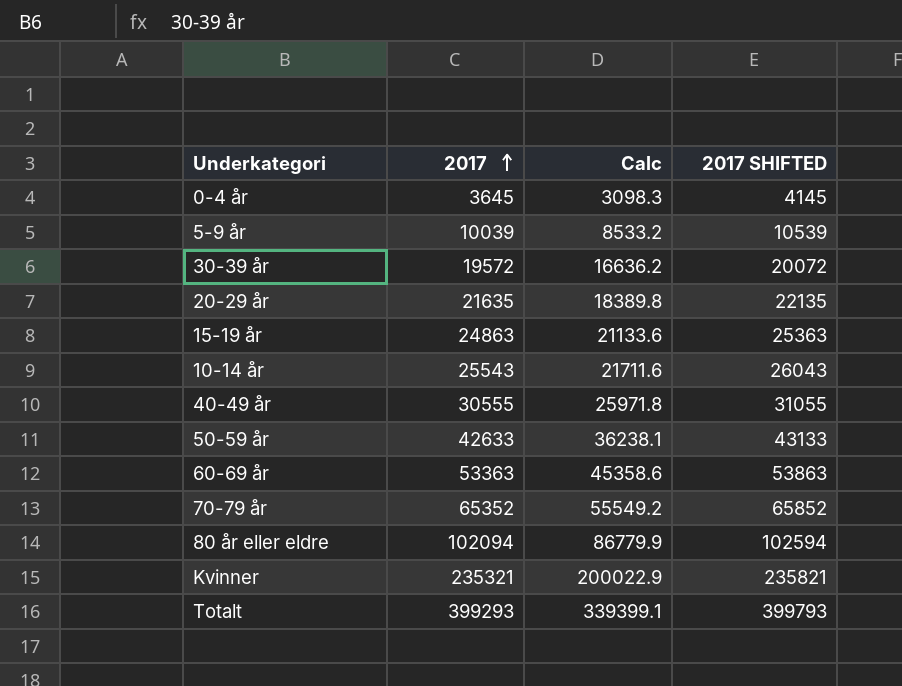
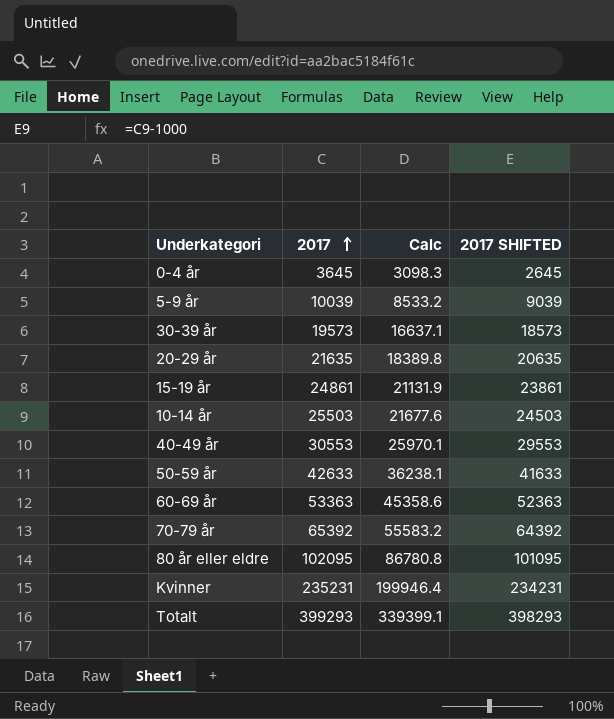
column 2017 SHIFTED | formula: [2017] + 500 -> [2017] - 1000
30-39 år | 2017: 19572 -> 19573
30-39 år | Calc: 16636.2 -> 16637.1
15-19 år | 2017: 24863 -> 24861
15-19 år | Calc: 21133.6 -> 21131.9
10-14 år | 2017: 25543 -> 25503
10-14 år | Calc: 21711.6 -> 21677.6
40-49 år | 2017: 30555 -> 30553
40-49 år | Calc: 25971.8 -> 25970.1
70-79 år | 2017: 65352 -> 65392
70-79 år | Calc: 55549.2 -> 55583.2
80 år eller eldre | 2017: 102094 -> 102095
80 år eller eldre | Calc: 86779.9 -> 86780.8
Kvinner | 2017: 235321 -> 235231
Kvinner | Calc: 200022.9 -> 199946.4

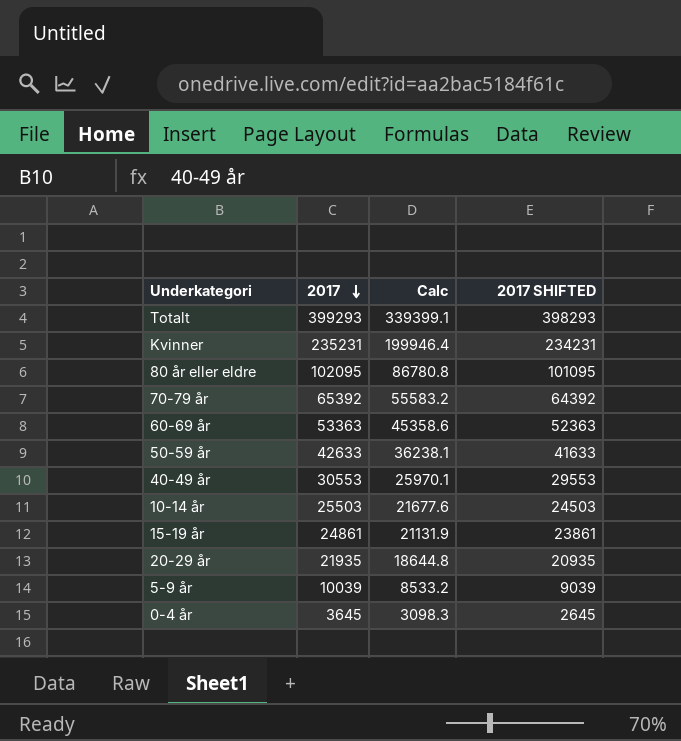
row order: 2017 ascending -> 2017 descending
row 30-39 år: 19573 | 16637.1 | 18573 -> none
20-29 år | 2017: 21635 -> 21935
20-29 år | Calc: 18389.8 -> 18644.8
20-29 år | 2017 SHIFTED: 20635 -> 20935

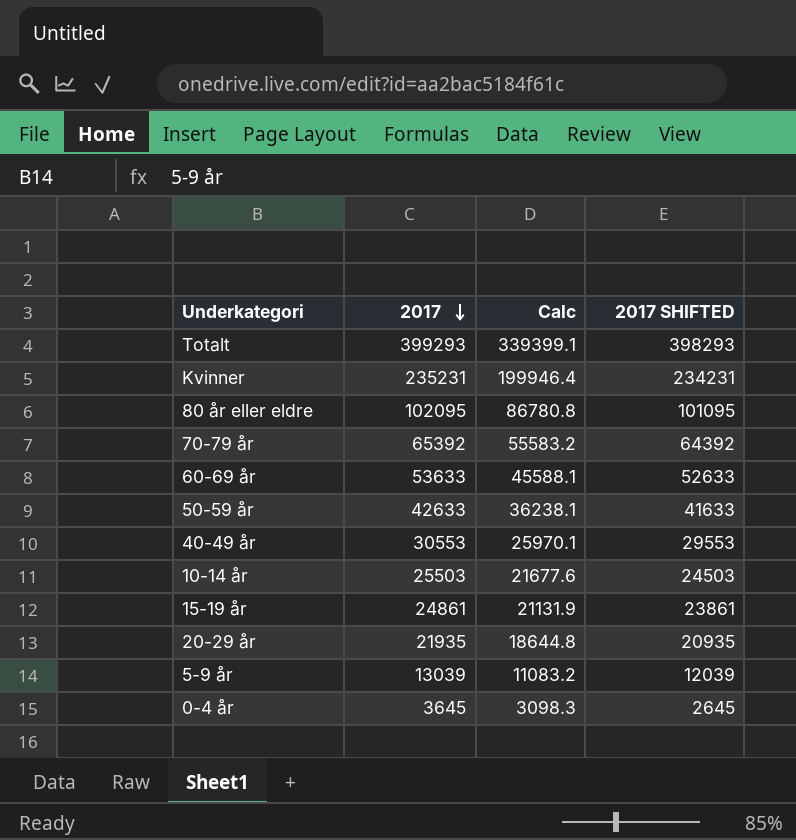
60-69 år | 2017: 53363 -> 53633
60-69 år | Calc: 45358.6 -> 45588.1
60-69 år | 2017 SHIFTED: 52363 -> 52633
5-9 år | 2017: 10039 -> 13039
5-9 år | Calc: 8533.2 -> 11083.2
5-9 år | 2017 SHIFTED: 9039 -> 12039

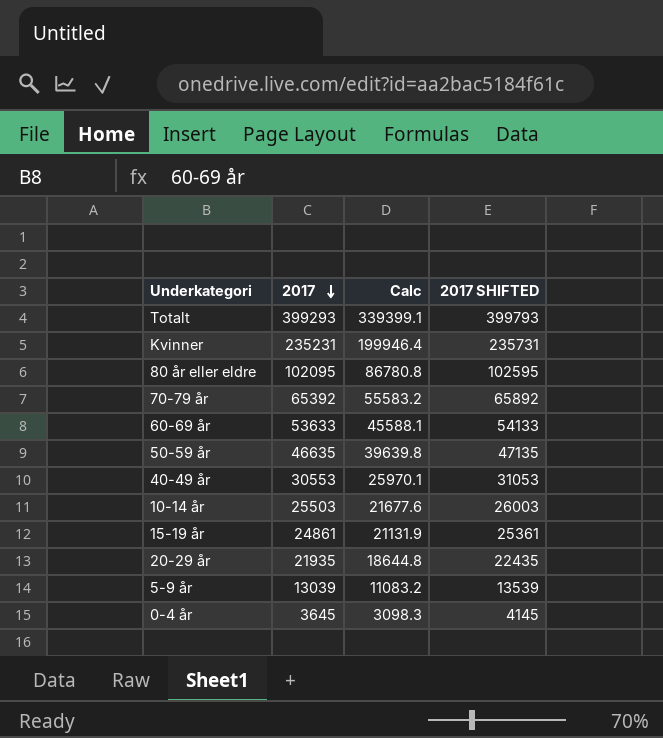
column 2017 SHIFTED | formula: [2017] - 1000 -> [2017] + 500
50-59 år | 2017: 42633 -> 46635
50-59 år | Calc: 36238.1 -> 39639.8

